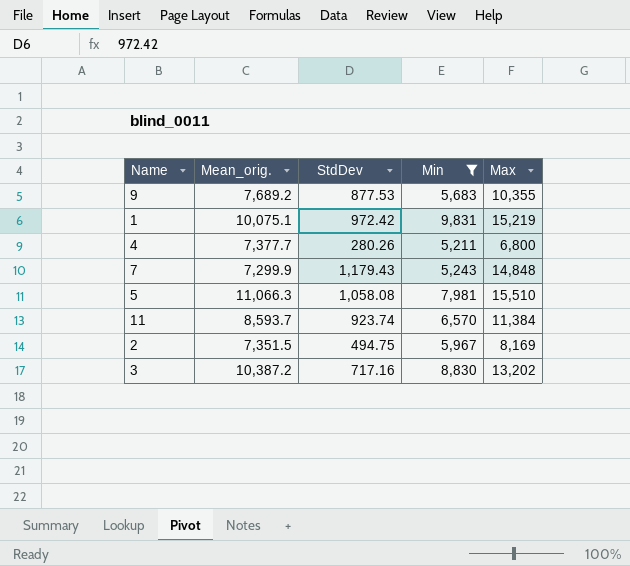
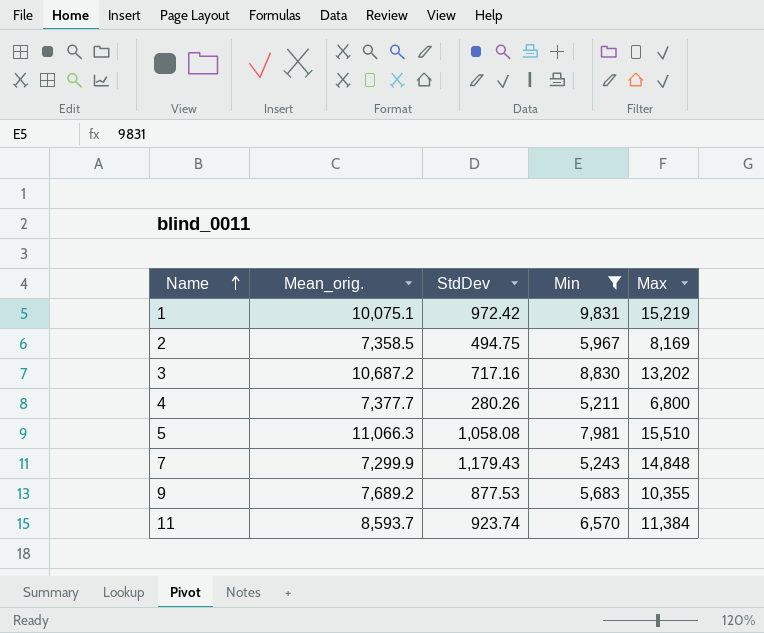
row order: none -> Name ascending
2 | Mean_orig.: 7,351.5 -> 7,358.5
3 | Mean_orig.: 10,387.2 -> 10,687.2

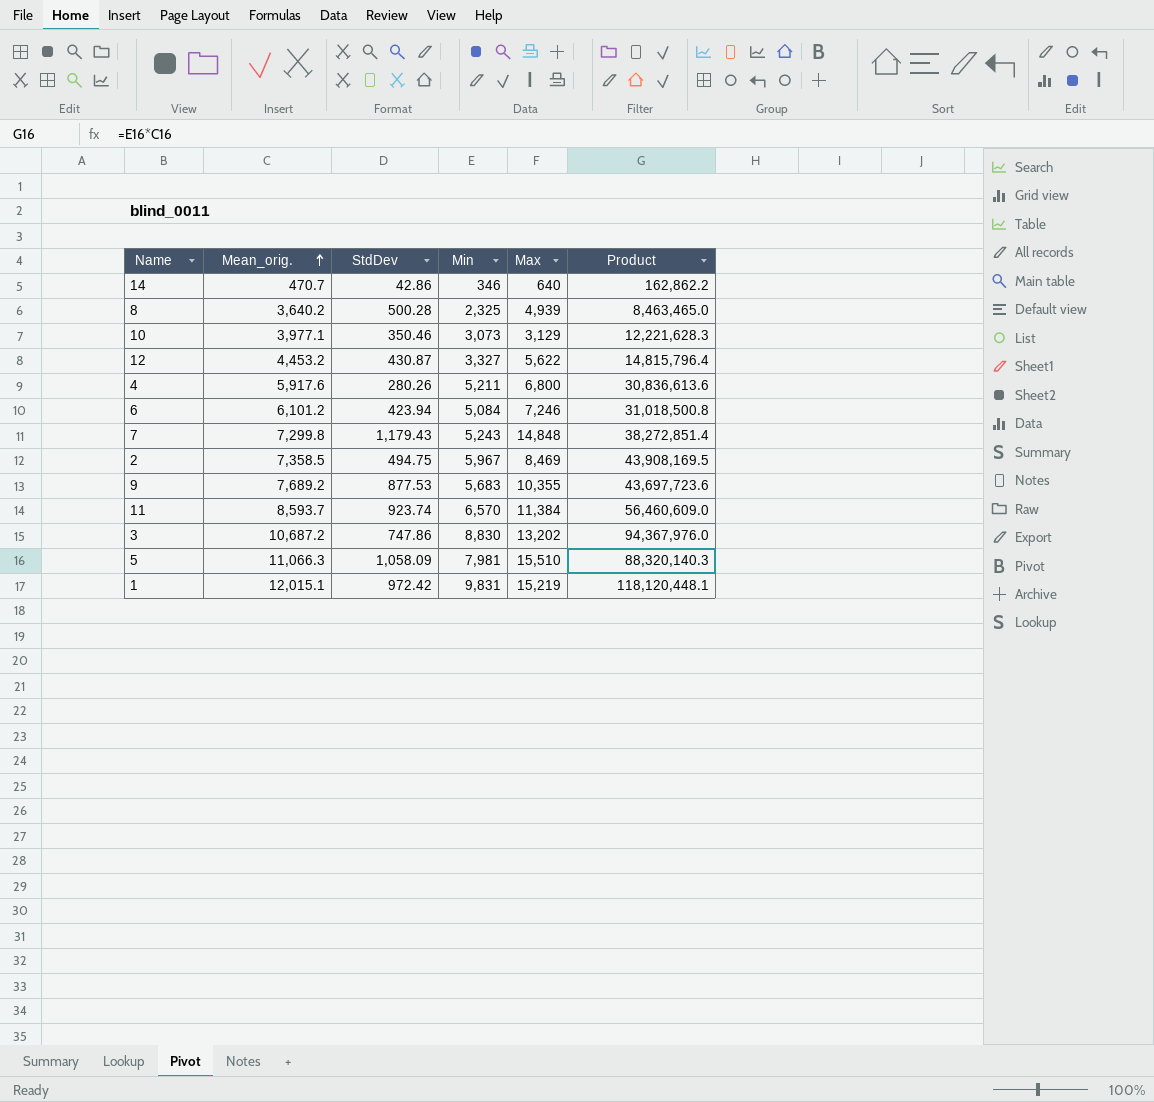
filter: Min >= 5,211 -> none
row order: Name ascending -> Mean_orig. ascending
column Product | formula: none -> [Mean_orig.] * [Min]
4 | Mean_orig.: 7,377.7 -> 5,917.6
7 | Mean_orig.: 7,299.9 -> 7,299.8
2 | Max: 8,169 -> 8,469
3 | StdDev: 717.16 -> 747.86
5 | StdDev: 1,058.08 -> 1,058.09
1 | Mean_orig.: 10,075.1 -> 12,015.1

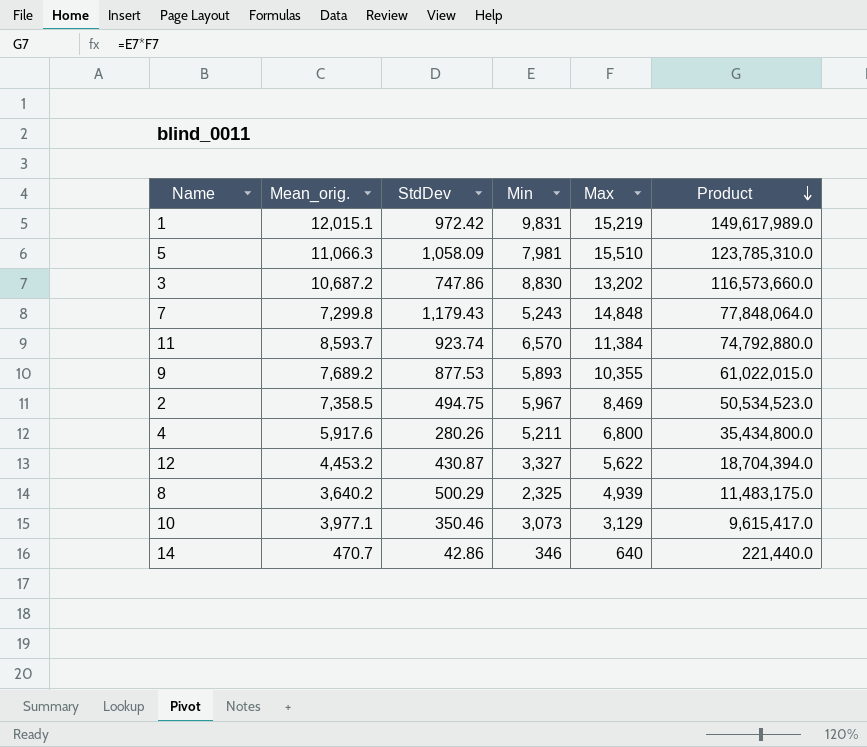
row order: Mean_orig. ascending -> Product descending
column Product | formula: [Mean_orig.] * [Min] -> [Min] * [Max]
row 6: 6,101.2 | 423.94 | 5,084 | 7,246 | 31,018,500.8 -> none
9 | Min: 5,683 -> 5,893
8 | StdDev: 500.28 -> 500.29

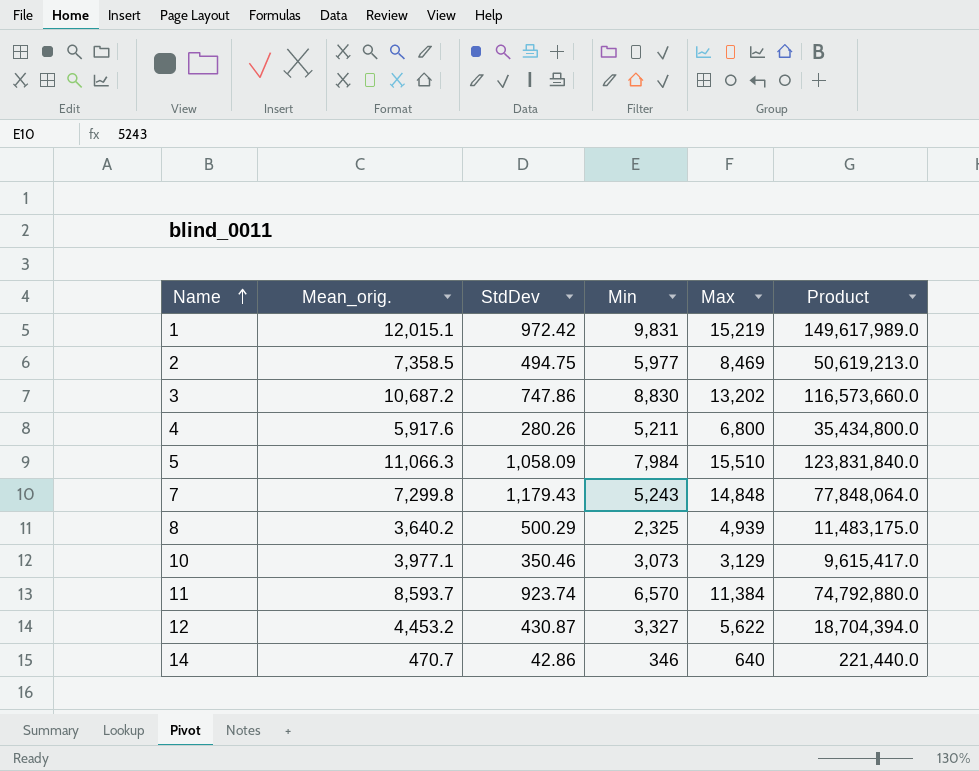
row order: Product descending -> Name ascending
row 9: 7,689.2 | 877.53 | 5,893 | 10,355 | 61,022,015.0 -> none
2 | Min: 5,967 -> 5,977
2 | Product: 50,534,523.0 -> 50,619,213.0
5 | Min: 7,981 -> 7,984
5 | Product: 123,785,310.0 -> 123,831,840.0

